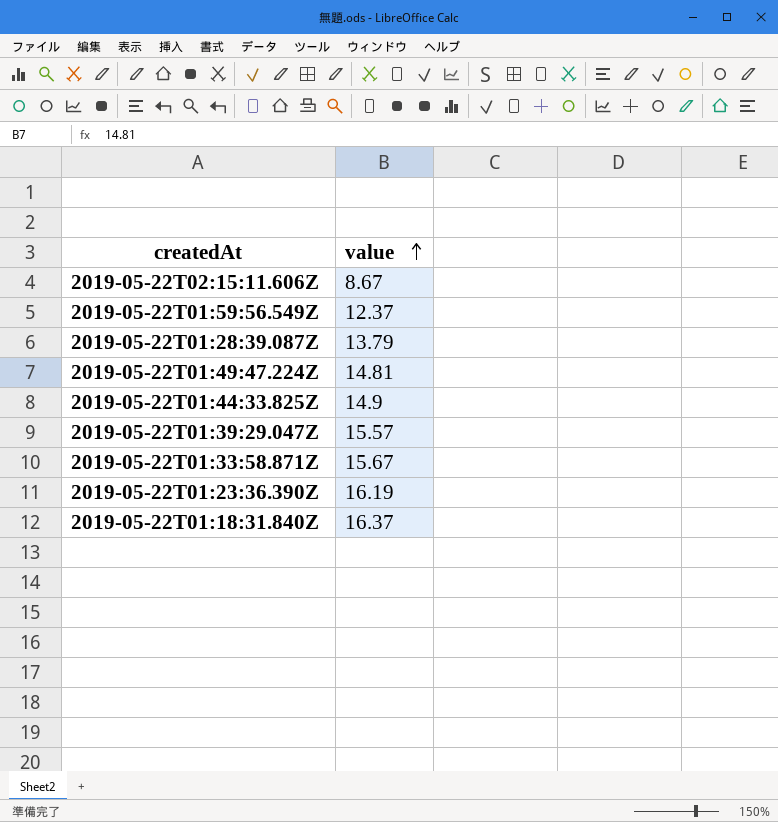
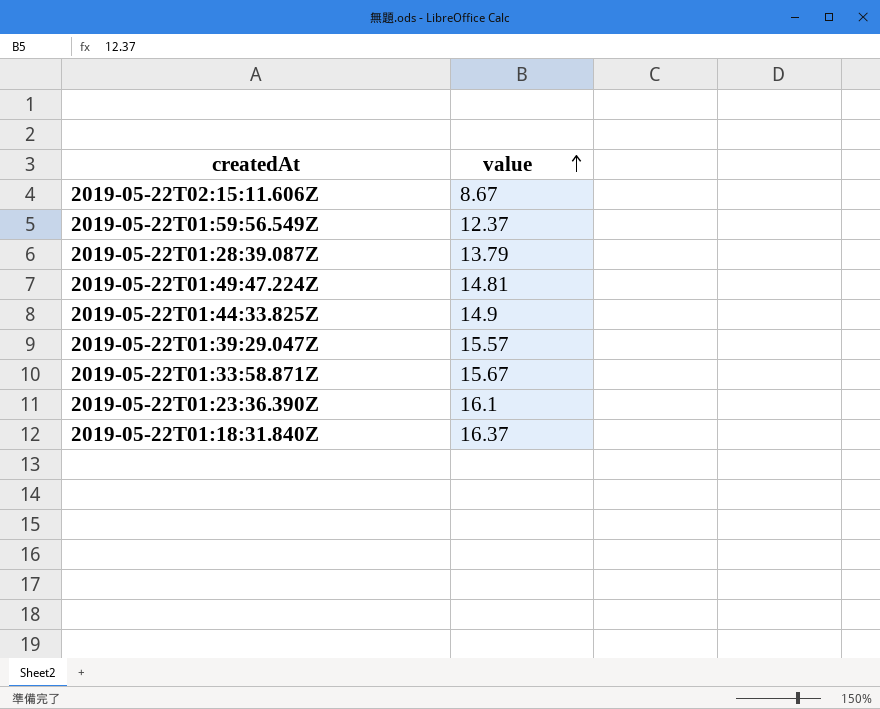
2019-05-22T01:23:36.390Z | value: 16.19 -> 16.1

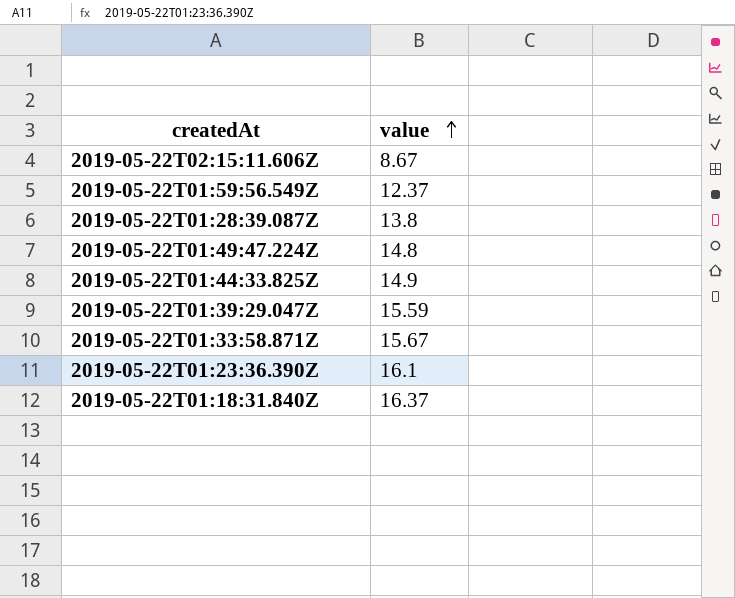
2019-05-22T01:28:39.087Z | value: 13.79 -> 13.8
2019-05-22T01:49:47.224Z | value: 14.81 -> 14.8
2019-05-22T01:39:29.047Z | value: 15.57 -> 15.59

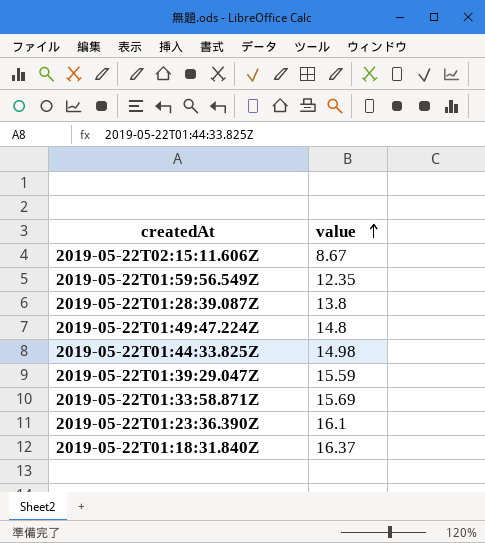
2019-05-22T01:59:56.549Z | value: 12.37 -> 12.35
2019-05-22T01:44:33.825Z | value: 14.9 -> 14.98
2019-05-22T01:33:58.871Z | value: 15.67 -> 15.69

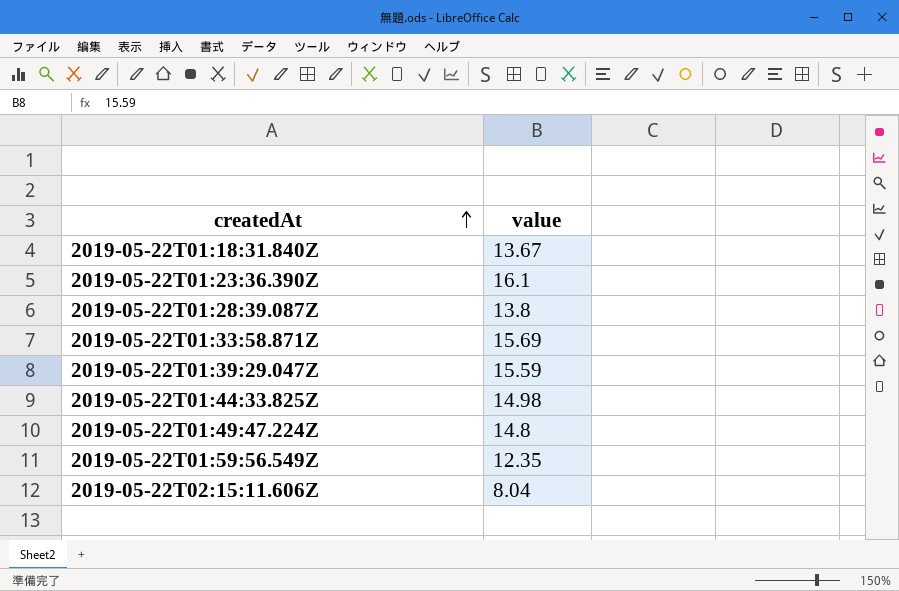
row order: value ascending -> createdAt ascending
2019-05-22T01:18:31.840Z | value: 16.37 -> 13.67
2019-05-22T02:15:11.606Z | value: 8.67 -> 8.04

